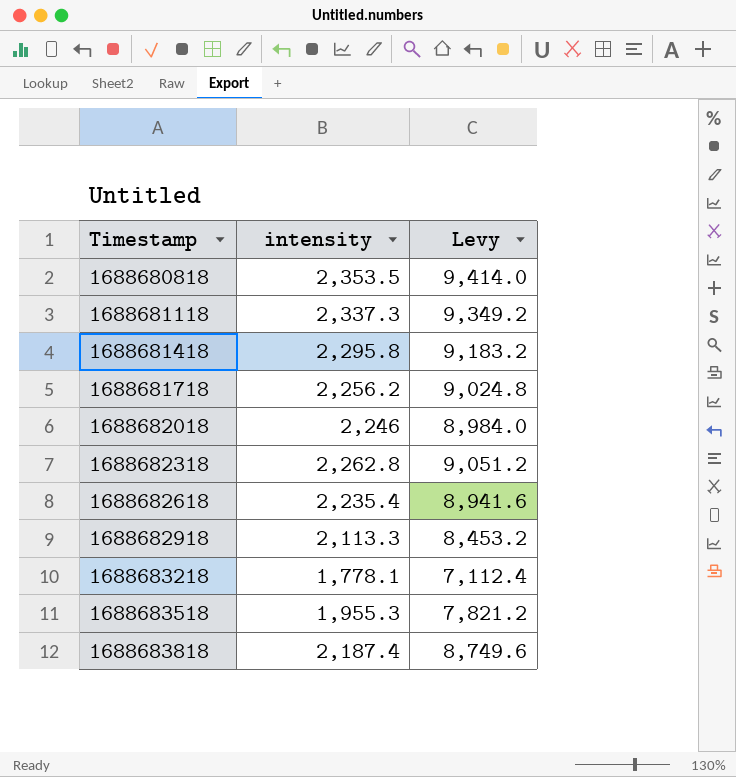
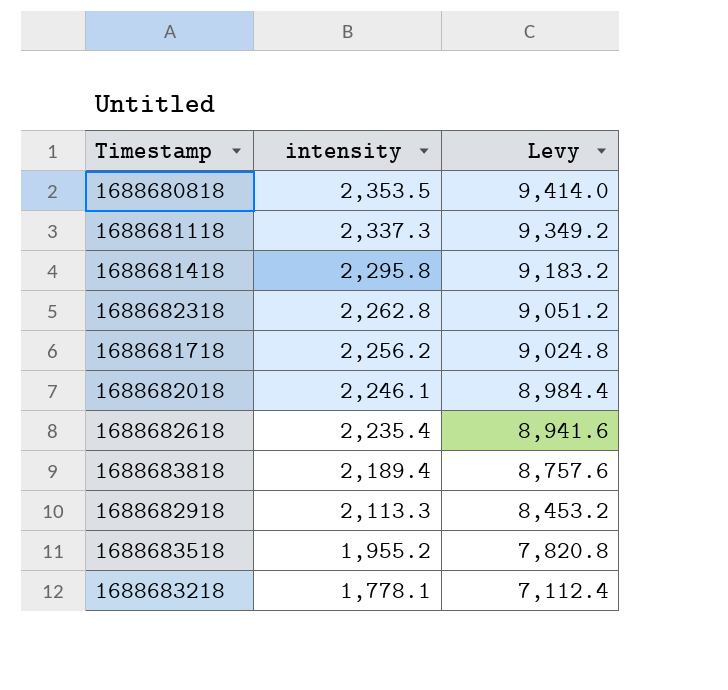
row order: Timestamp ascending -> intensity descending
1688682018 | intensity: 2,246 -> 2,246.1
1688682018 | Levy: 8,984.0 -> 8,984.4
1688683818 | intensity: 2,187.4 -> 2,189.4
1688683818 | Levy: 8,749.6 -> 8,757.6
1688683518 | intensity: 1,955.3 -> 1,955.2
1688683518 | Levy: 7,821.2 -> 7,820.8

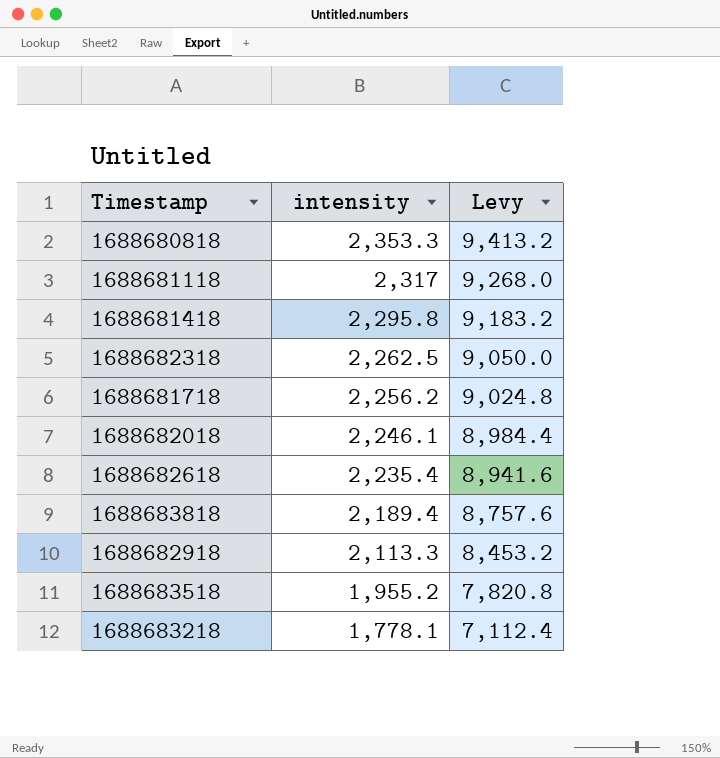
1688680818 | intensity: 2,353.5 -> 2,353.3
1688680818 | Levy: 9,414.0 -> 9,413.2
1688681118 | intensity: 2,337.3 -> 2,317
1688681118 | Levy: 9,349.2 -> 9,268.0
1688682318 | intensity: 2,262.8 -> 2,262.5
1688682318 | Levy: 9,051.2 -> 9,050.0

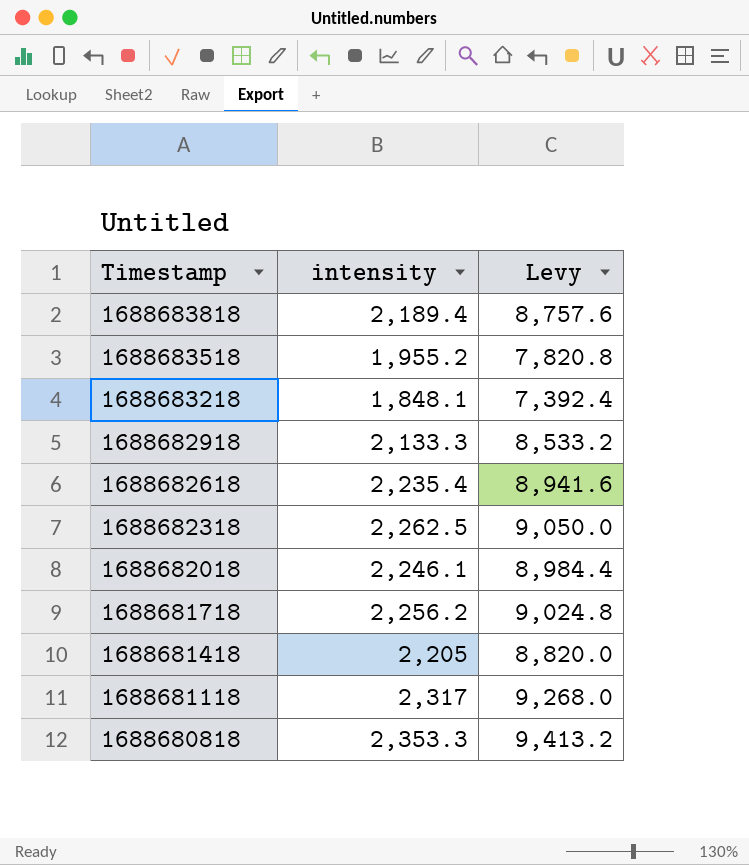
row order: intensity descending -> Timestamp descending
1688683218 | intensity: 1,778.1 -> 1,848.1
1688683218 | Levy: 7,112.4 -> 7,392.4
1688682918 | intensity: 2,113.3 -> 2,133.3
1688682918 | Levy: 8,453.2 -> 8,533.2
1688681418 | intensity: 2,295.8 -> 2,205
1688681418 | Levy: 9,183.2 -> 8,820.0

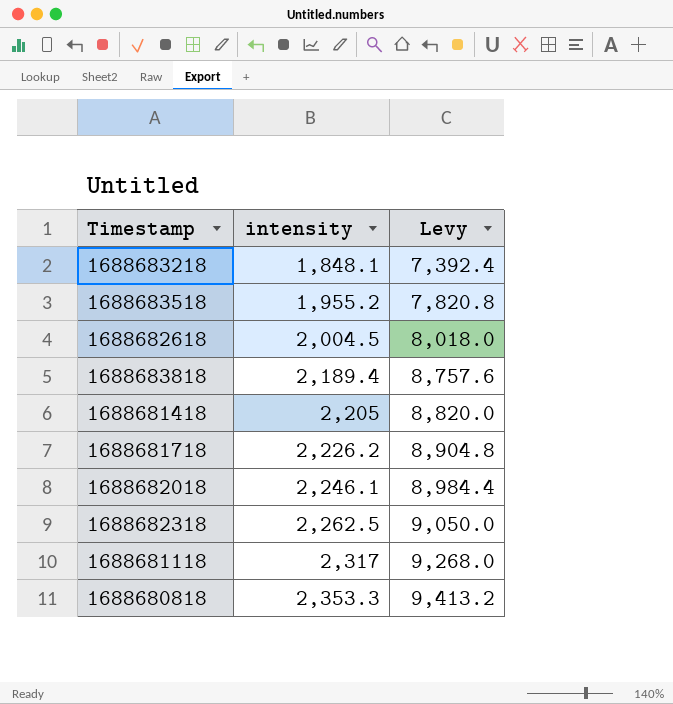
row order: Timestamp descending -> intensity ascending
row 1688682918: 2,133.3 | 8,533.2 -> none
1688682618 | intensity: 2,235.4 -> 2,004.5
1688682618 | Levy: 8,941.6 -> 8,018.0
1688681718 | intensity: 2,256.2 -> 2,226.2
1688681718 | Levy: 9,024.8 -> 8,904.8

